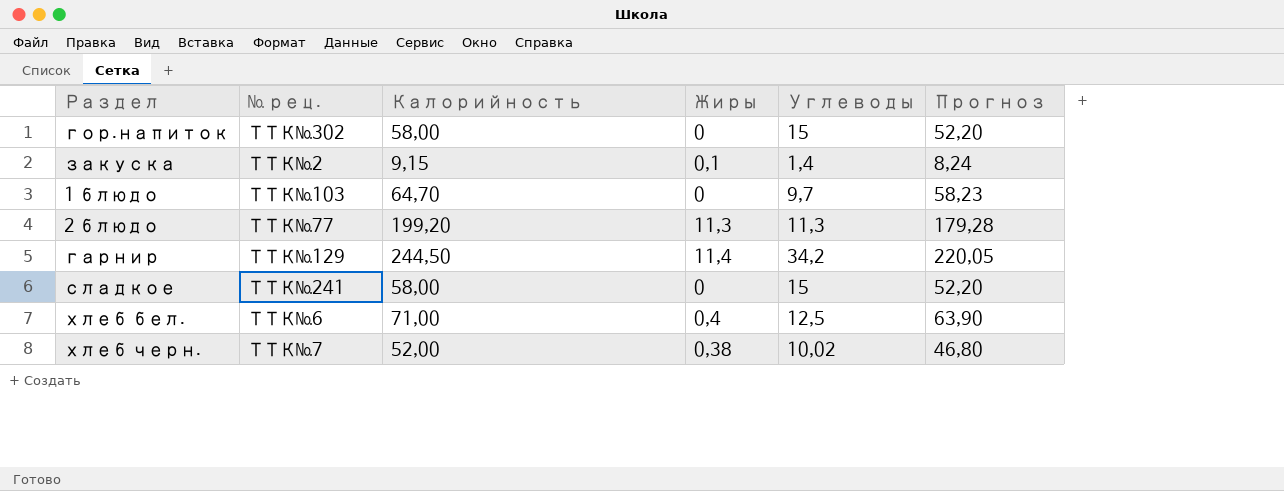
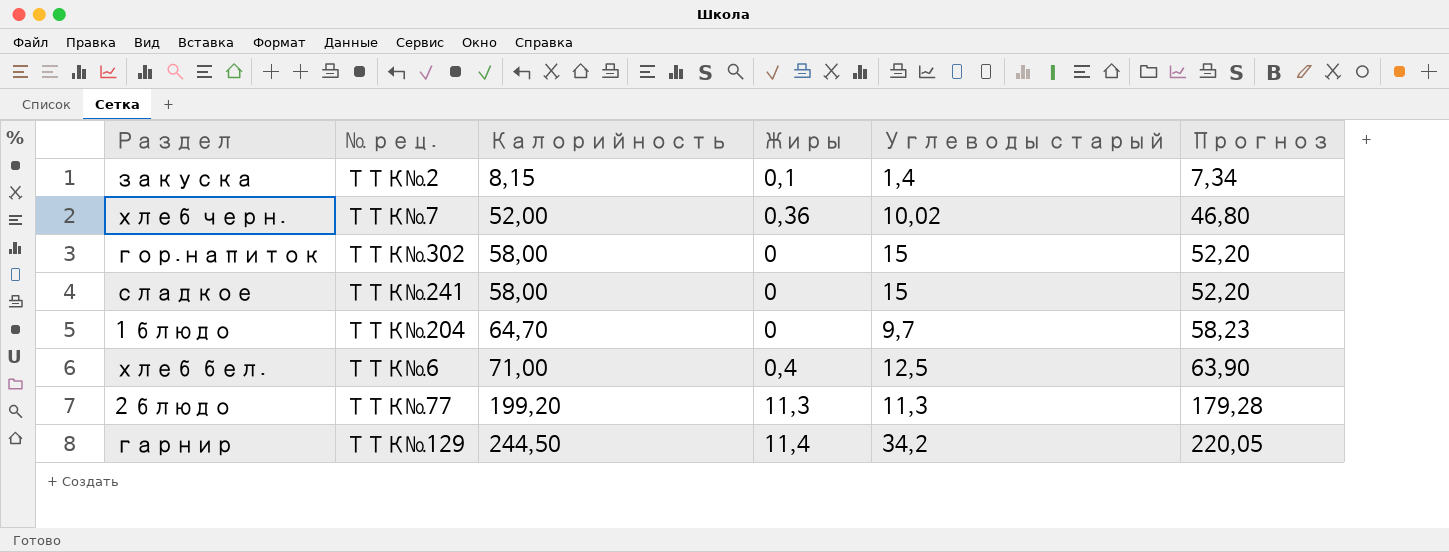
row order: none -> Калорийность ascending
column name: Углеводы -> Углеводы старый
закуска | Калорийность: 9,15 -> 8,15
закуска | Прогноз: 8,24 -> 7,34
хлеб черн. | Жиры: 0,38 -> 0,36
1 блюдо | № рец.: ТТК№103 -> ТТК№204

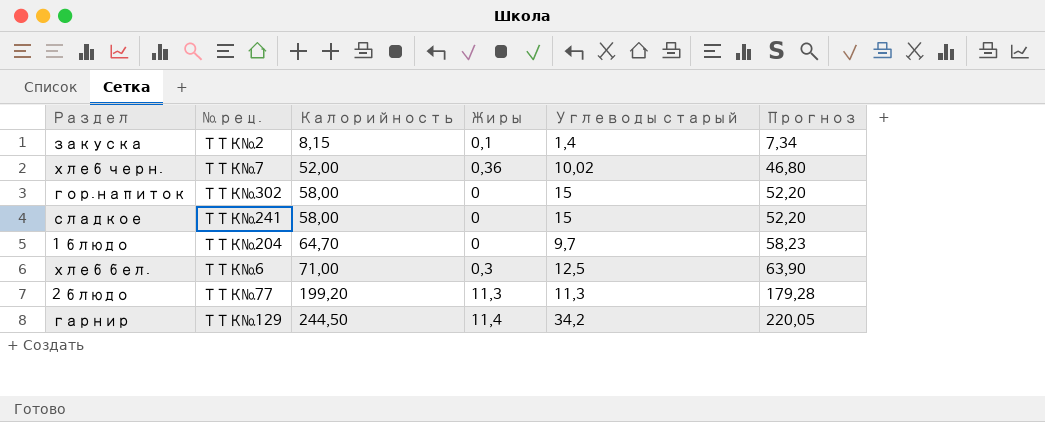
хлеб бел. | Жиры: 0,4 -> 0,3

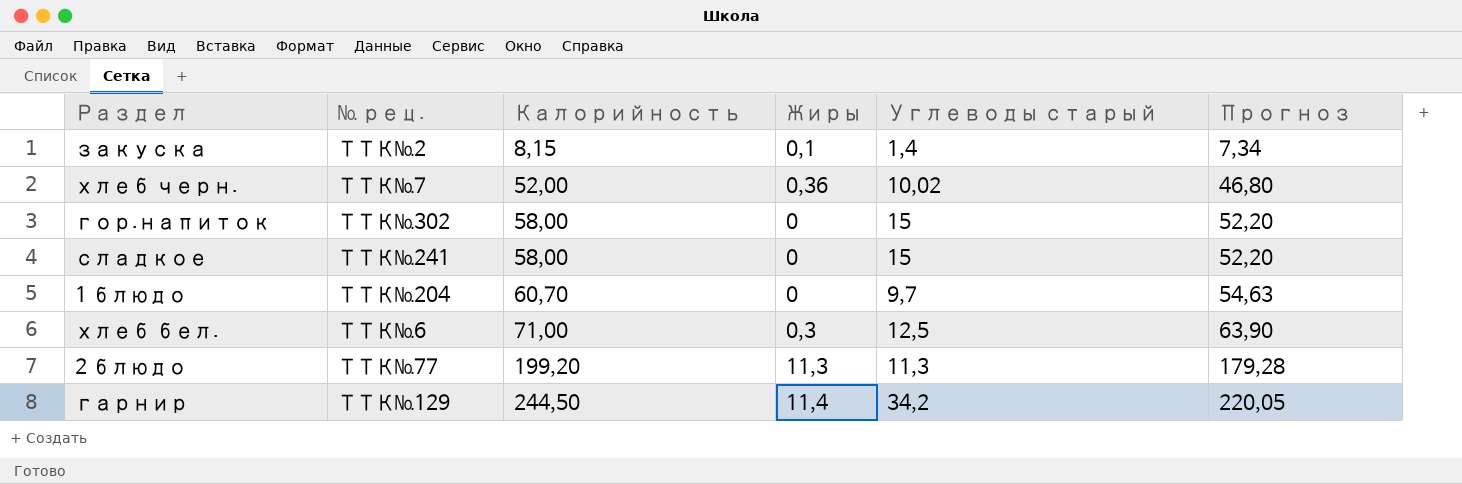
1 блюдо | Калорийность: 64,70 -> 60,70
1 блюдо | Прогноз: 58,23 -> 54,63

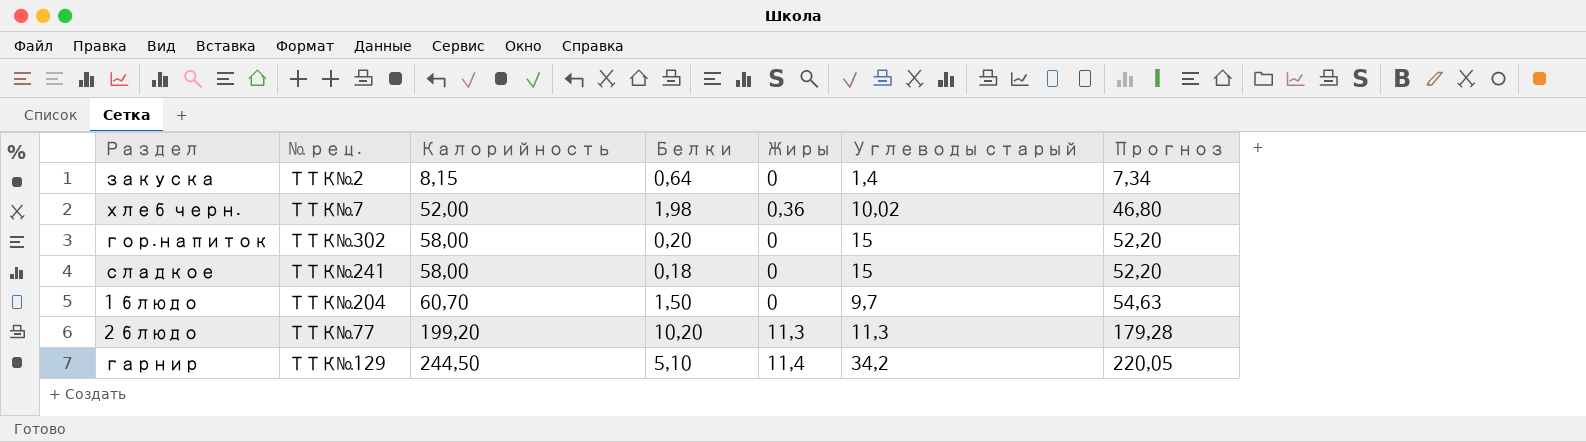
column Белки | position: none -> 4
row хлеб бел.: ТТК№6 | 71,00 | 0,3 | 12,5 | 63,90 -> none
закуска | Жиры: 0,1 -> 0

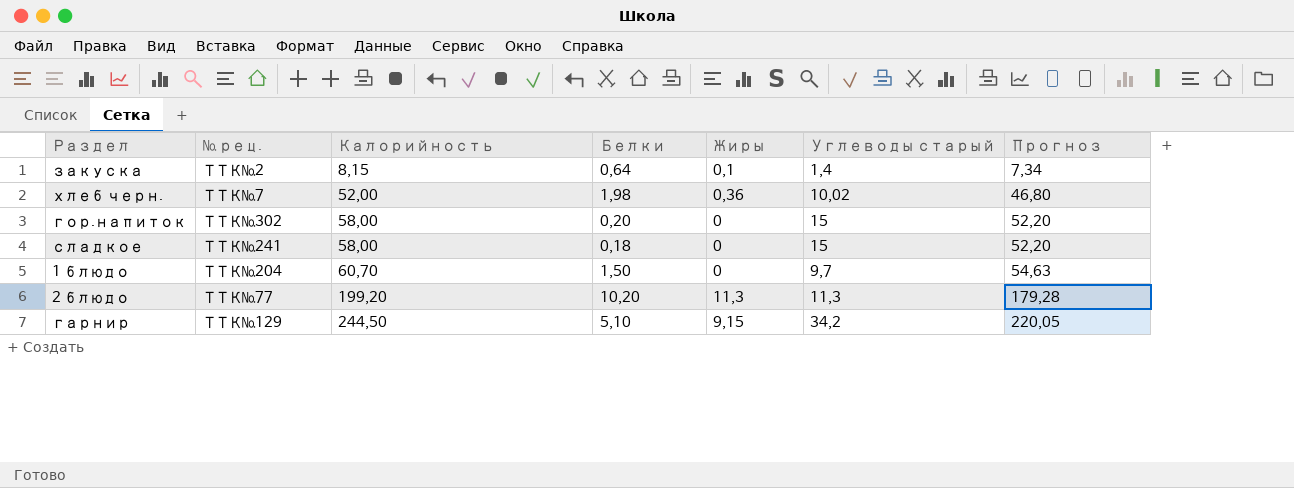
закуска | Жиры: 0 -> 0,1
гарнир | Жиры: 11,4 -> 9,15

